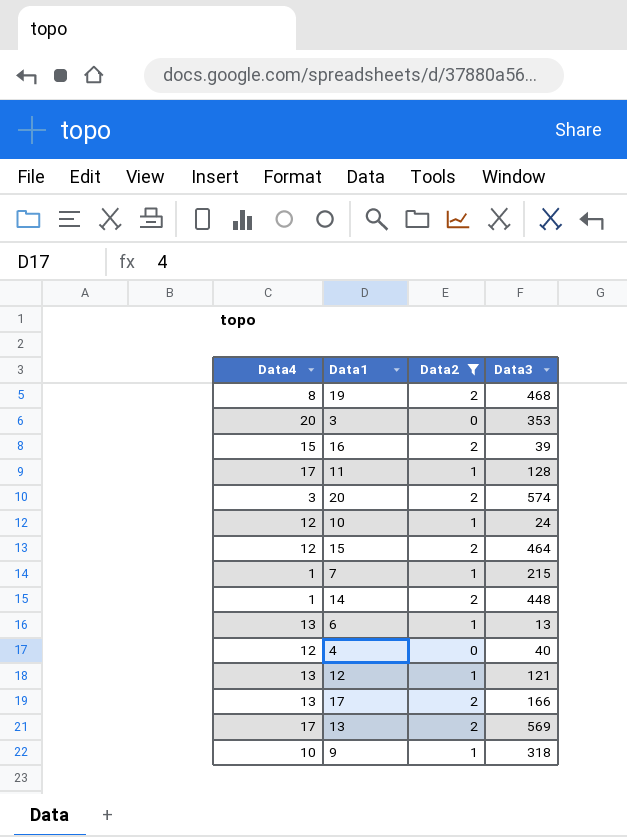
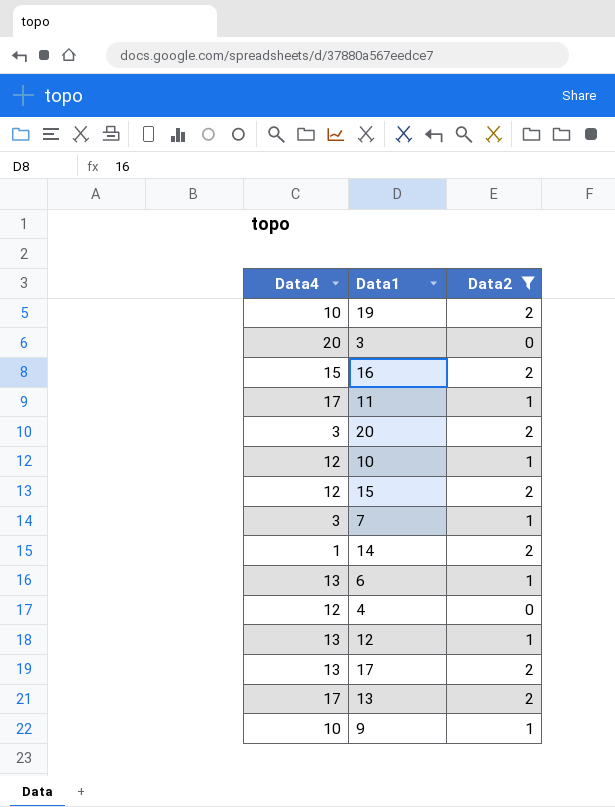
column Data3 | position: 4 -> none
19 | Data4: 8 -> 10
7 | Data4: 1 -> 3

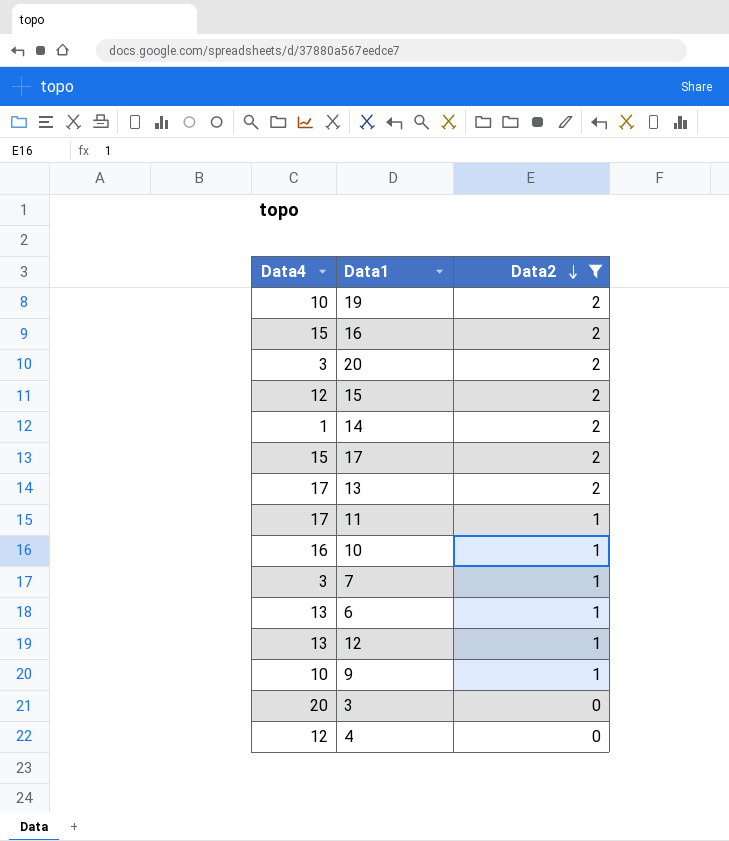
row order: none -> Data2 descending
17 | Data4: 13 -> 15
10 | Data4: 12 -> 16

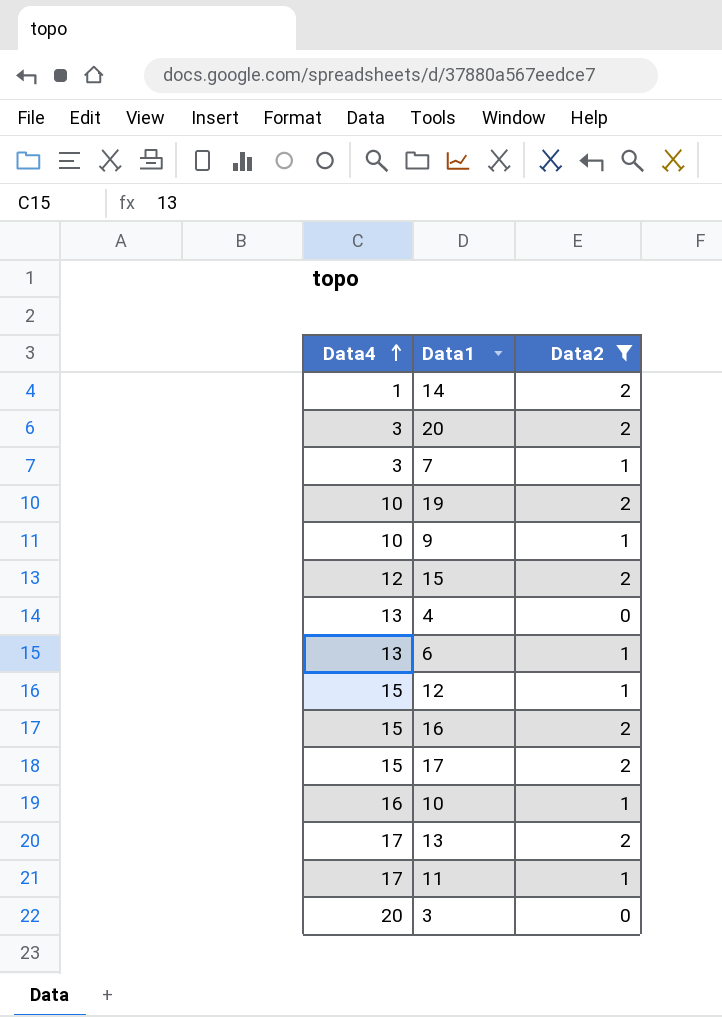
row order: Data2 descending -> Data4 ascending
4 | Data4: 12 -> 13
12 | Data4: 13 -> 15

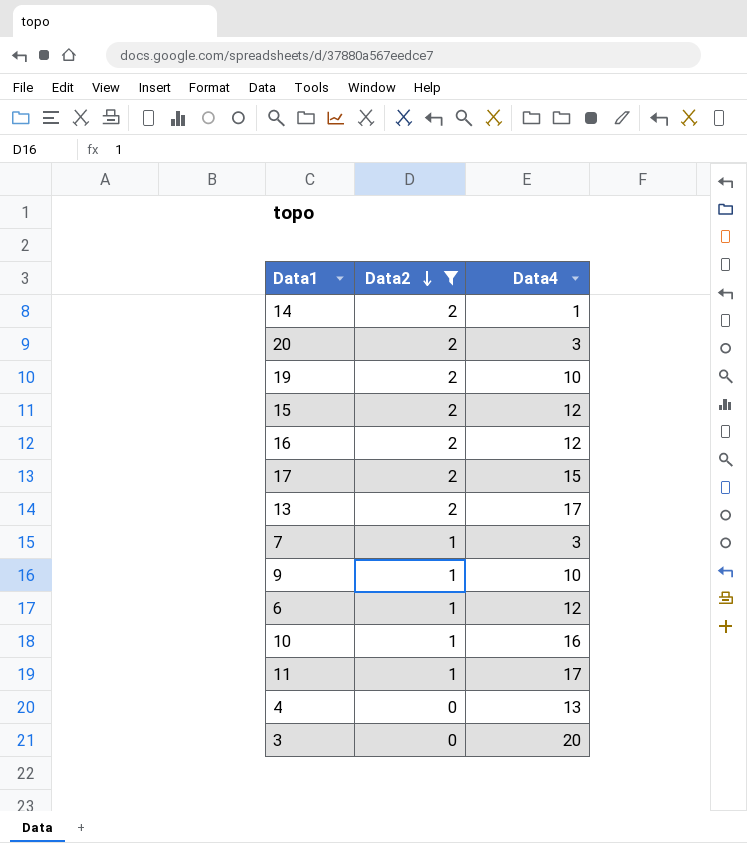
row order: Data4 ascending -> Data2 descending
column Data4 | position: 1 -> 3
row 12: 15 | 1 -> none
16 | Data4: 15 -> 12
6 | Data4: 13 -> 12

